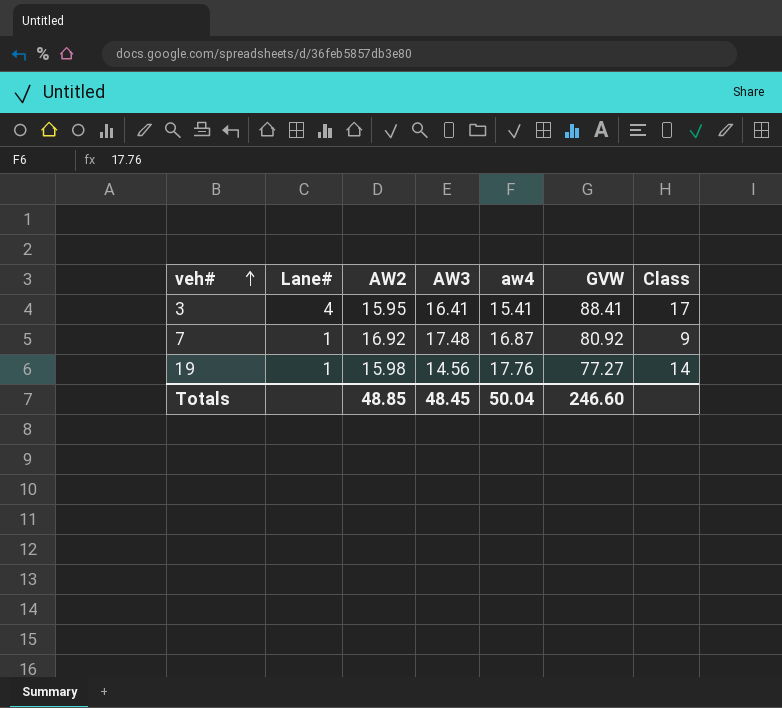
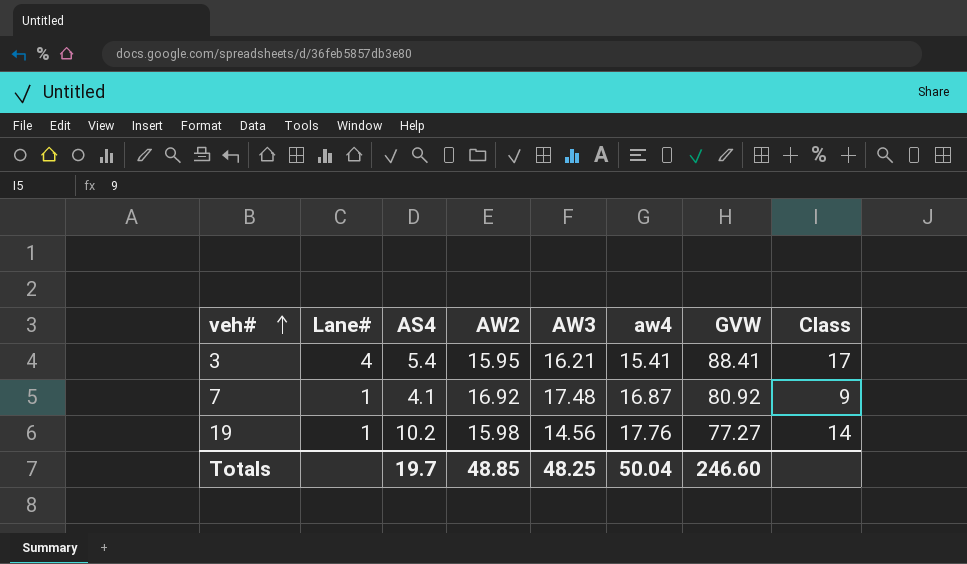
column AS4 | position: none -> 3
3 | AW3: 16.41 -> 16.21
Totals | AW3: 48.45 -> 48.25

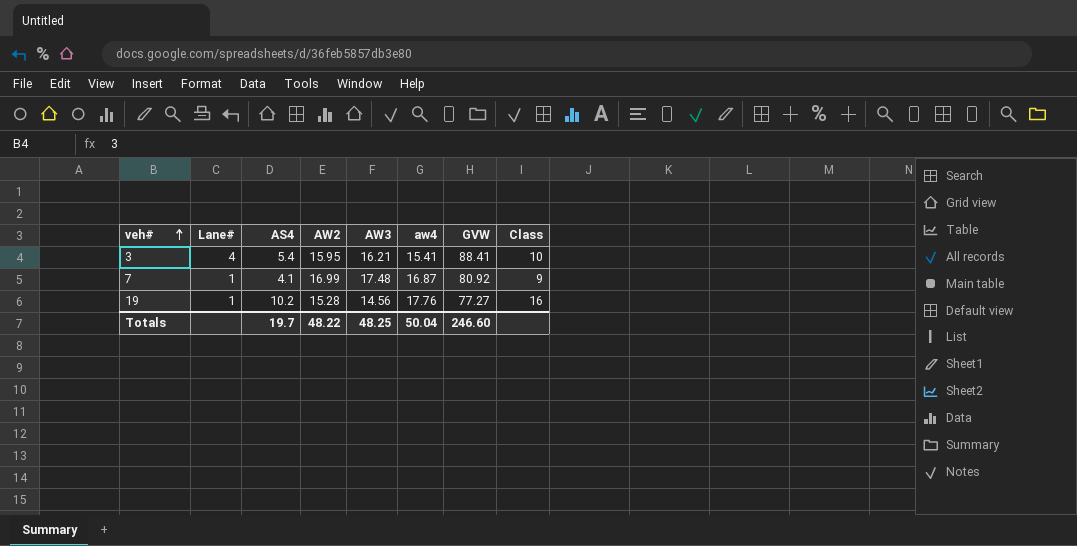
3 | Class: 17 -> 10
7 | AW2: 16.92 -> 16.99
19 | AW2: 15.98 -> 15.28
19 | Class: 14 -> 16
Totals | AW2: 48.85 -> 48.22

